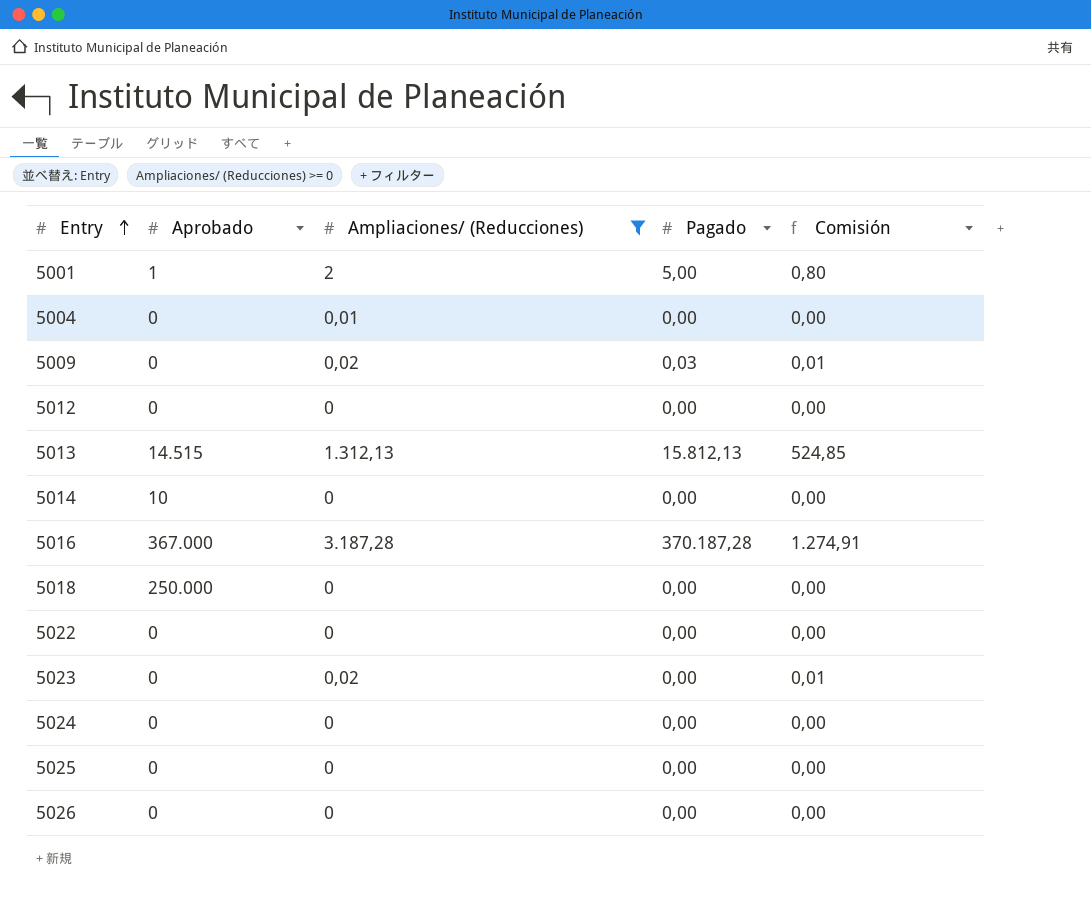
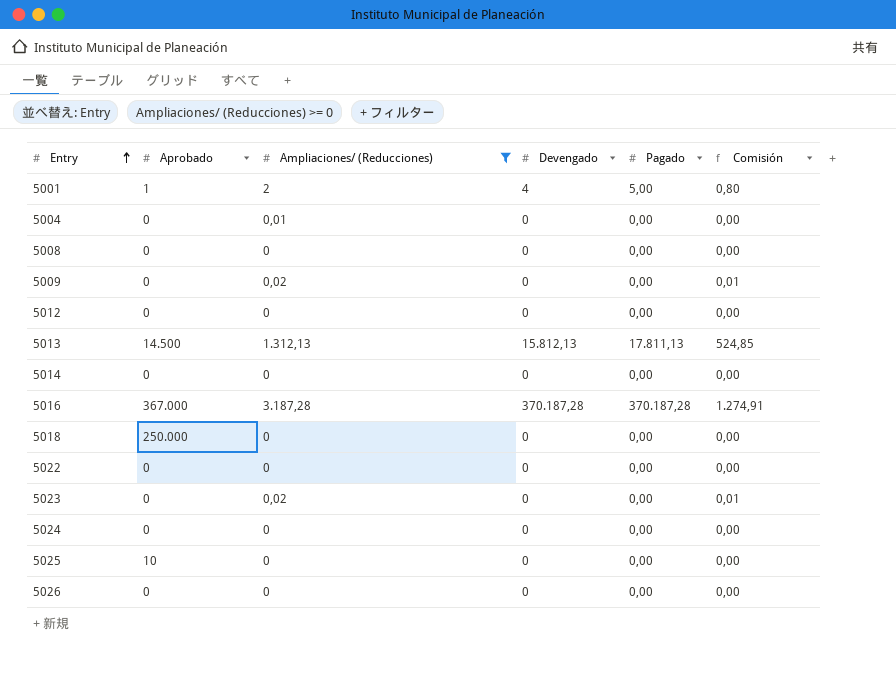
column Devengado | position: none -> 4
row 5008: none -> 0 | 0 | 0 | 0,00 | 0,00
5009 | Pagado: 0,03 -> 0,00
5013 | Aprobado: 14.515 -> 14.500
5013 | Pagado: 15.812,13 -> 17.811,13
5014 | Aprobado: 10 -> 0
5025 | Aprobado: 0 -> 10

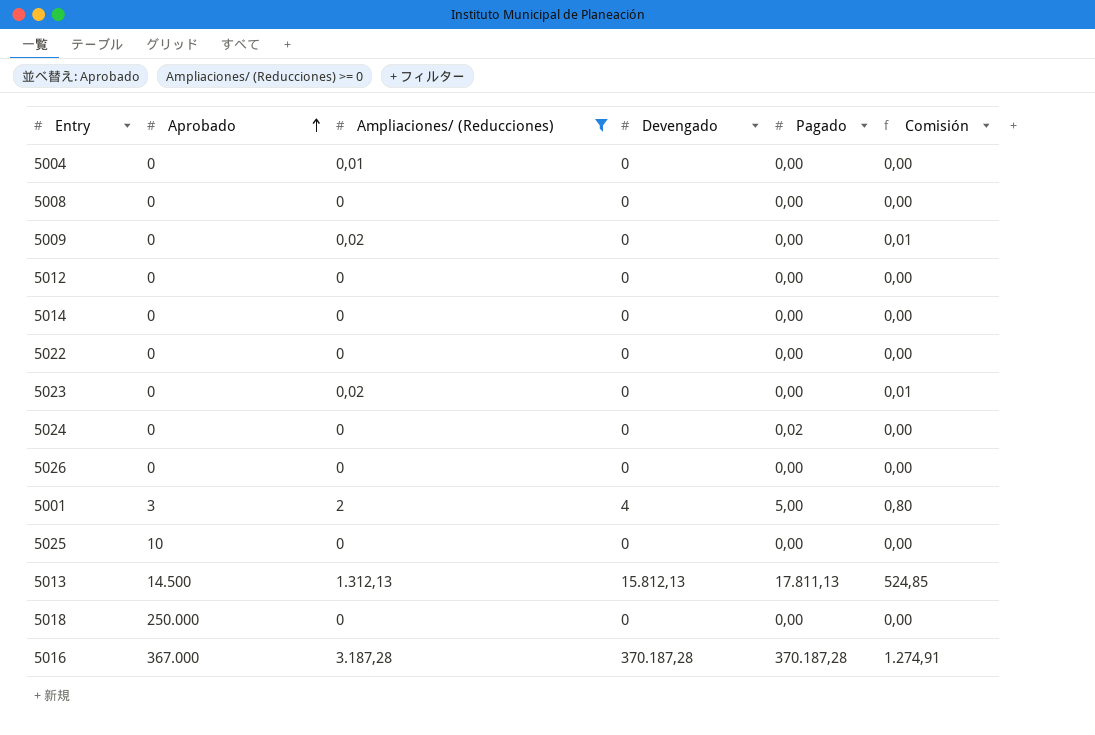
row order: Entry ascending -> Aprobado ascending
5024 | Pagado: 0,00 -> 0,02
5001 | Aprobado: 1 -> 3

